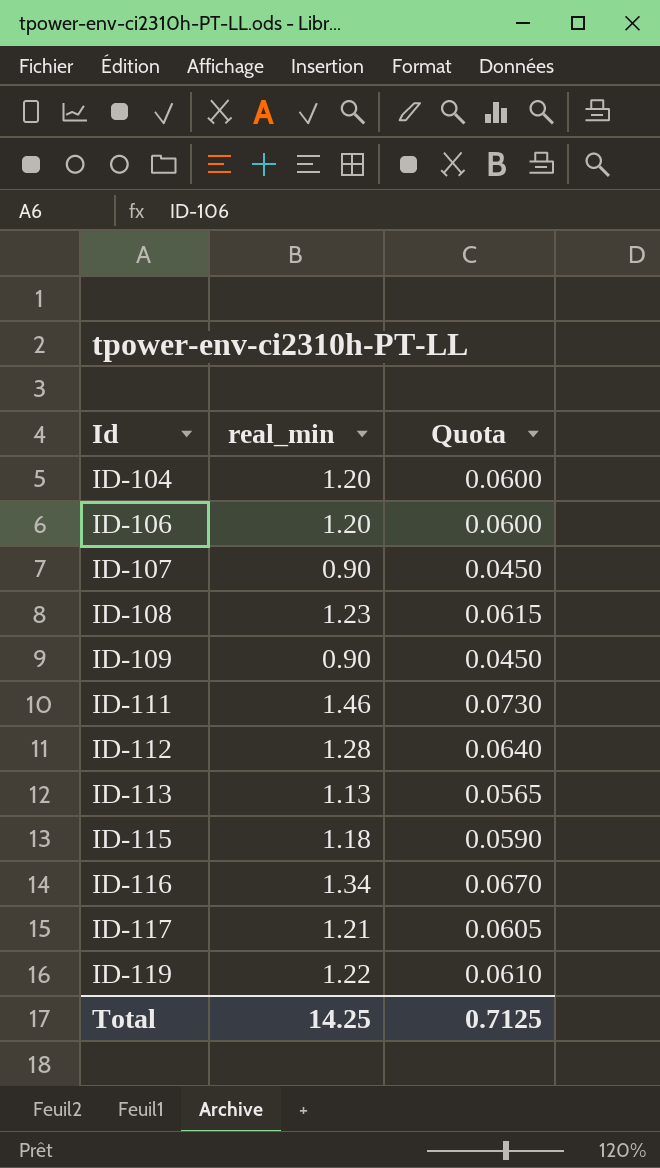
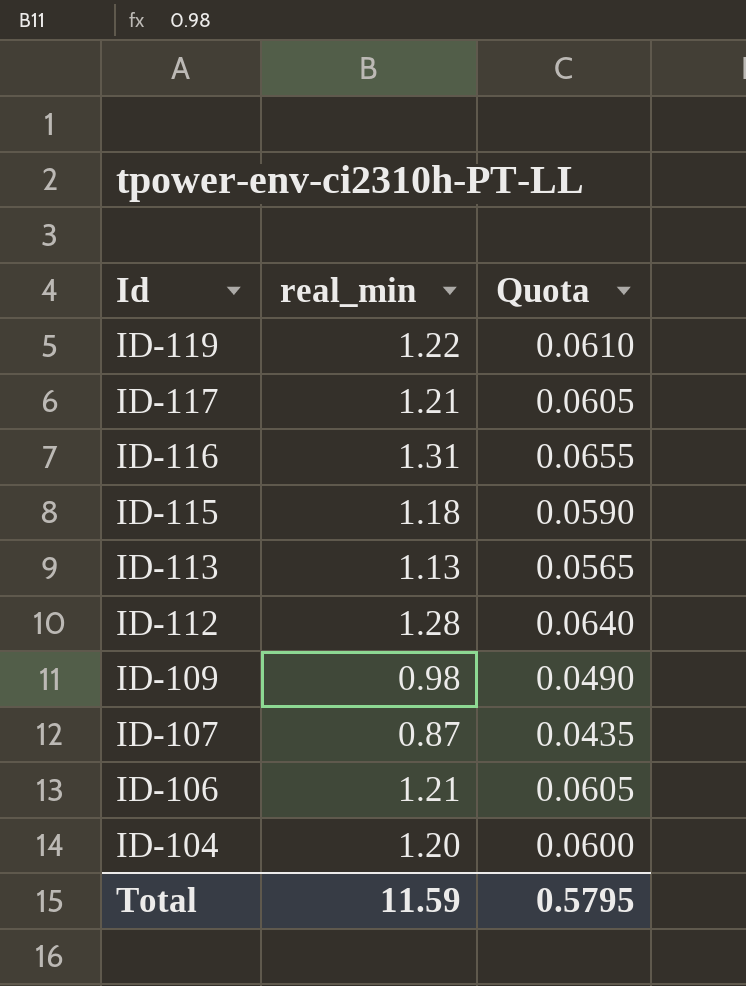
row order: Id ascending -> Id descending
row ID-108: 1.23 | 0.0615 -> none
row ID-111: 1.46 | 0.0730 -> none
ID-116 | real_min: 1.34 -> 1.31
ID-116 | Quota: 0.0670 -> 0.0655
ID-109 | real_min: 0.90 -> 0.98
ID-109 | Quota: 0.0450 -> 0.0490
ID-107 | real_min: 0.90 -> 0.87
ID-107 | Quota: 0.0450 -> 0.0435
ID-106 | real_min: 1.20 -> 1.21
ID-106 | Quota: 0.0600 -> 0.0605
Total | real_min: 14.25 -> 11.59
Total | Quota: 0.7125 -> 0.5795

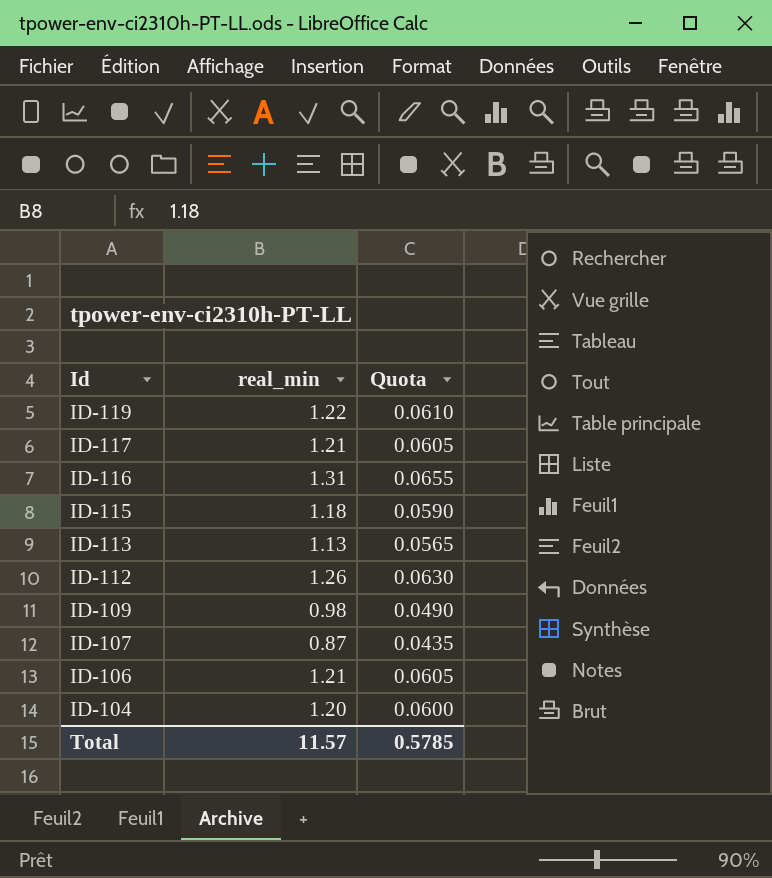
ID-112 | real_min: 1.28 -> 1.26
ID-112 | Quota: 0.0640 -> 0.0630
Total | real_min: 11.59 -> 11.57
Total | Quota: 0.5795 -> 0.5785

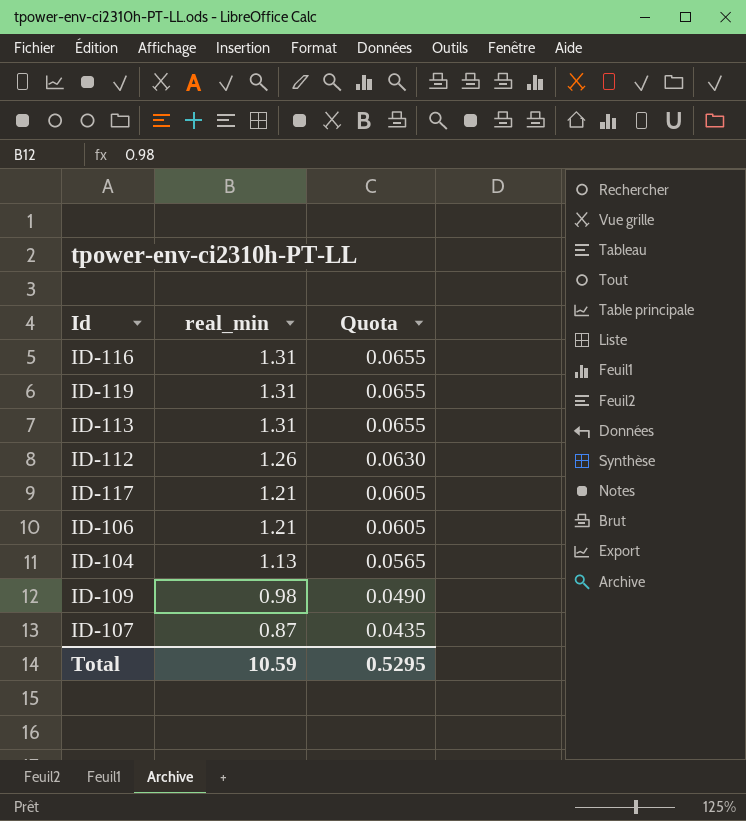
row order: Id descending -> real_min descending
row ID-115: 1.18 | 0.0590 -> none
ID-119 | real_min: 1.22 -> 1.31
ID-119 | Quota: 0.0610 -> 0.0655
ID-113 | real_min: 1.13 -> 1.31
ID-113 | Quota: 0.0565 -> 0.0655
ID-104 | real_min: 1.20 -> 1.13
ID-104 | Quota: 0.0600 -> 0.0565
Total | real_min: 11.57 -> 10.59
Total | Quota: 0.5785 -> 0.5295

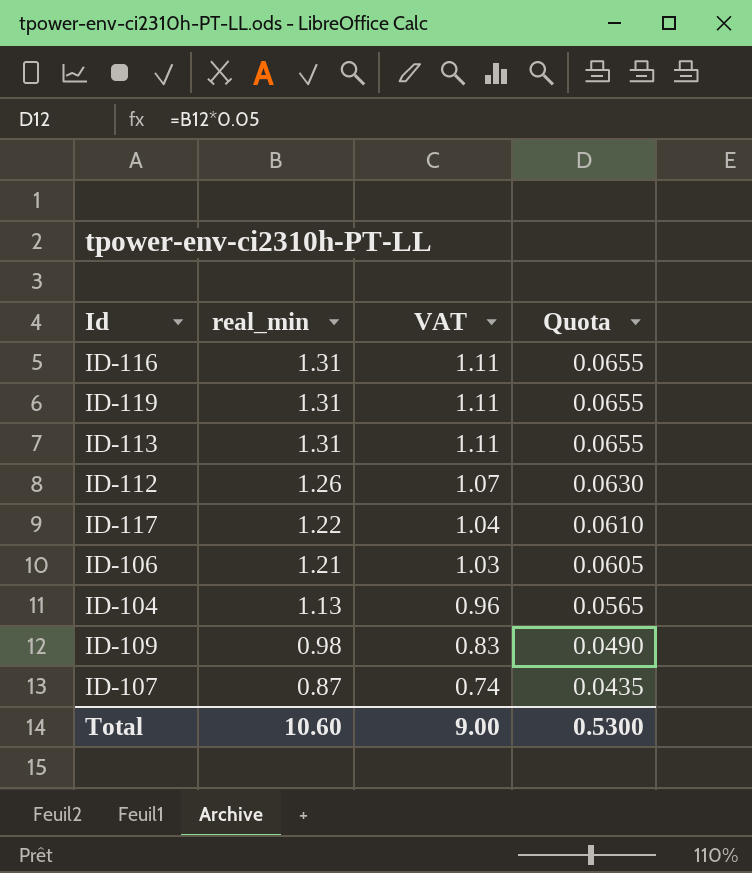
column VAT | formula: none -> [real_min] * 0.85
ID-117 | real_min: 1.21 -> 1.22
ID-117 | Quota: 0.0605 -> 0.0610
Total | real_min: 10.59 -> 10.60
Total | Quota: 0.5295 -> 0.5300

